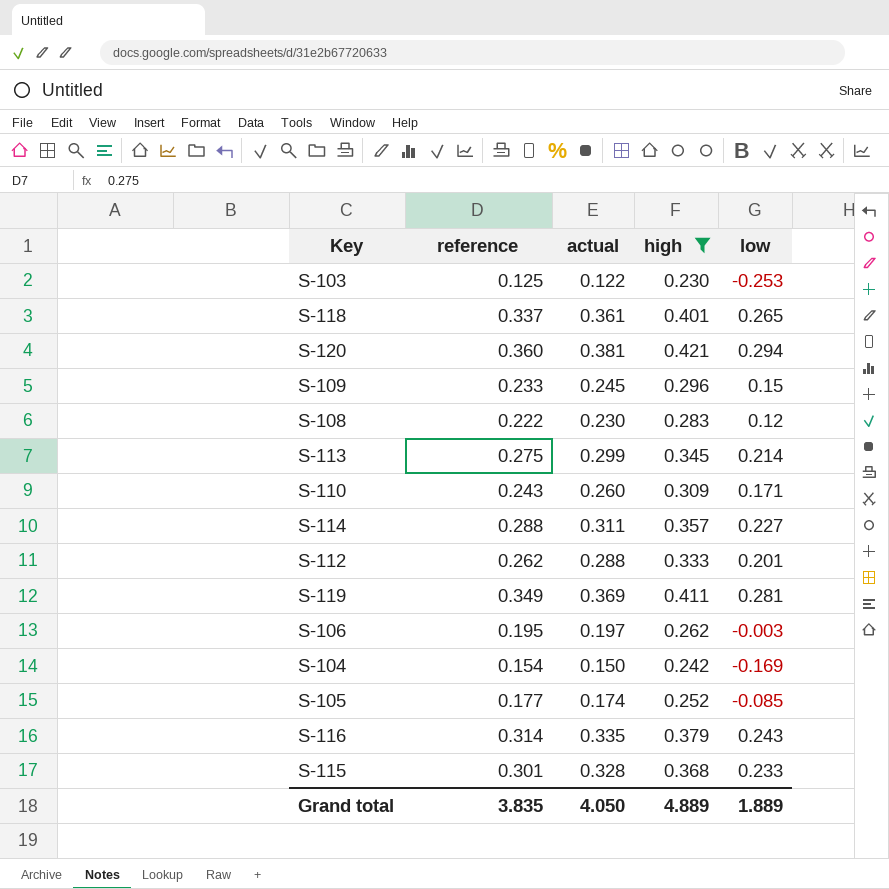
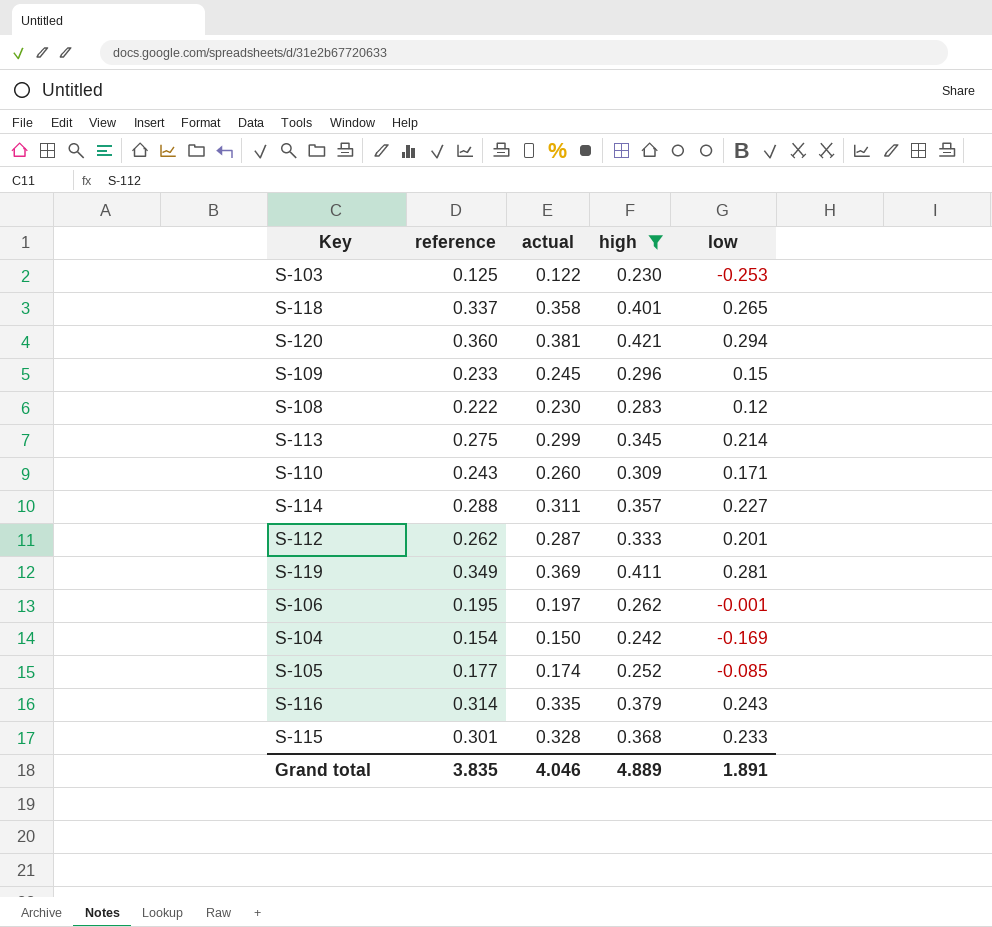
S-118 | actual: 0.361 -> 0.358
S-112 | actual: 0.288 -> 0.287
S-106 | low: -0.003 -> -0.001
Grand total | actual: 4.050 -> 4.046
Grand total | low: 1.889 -> 1.891

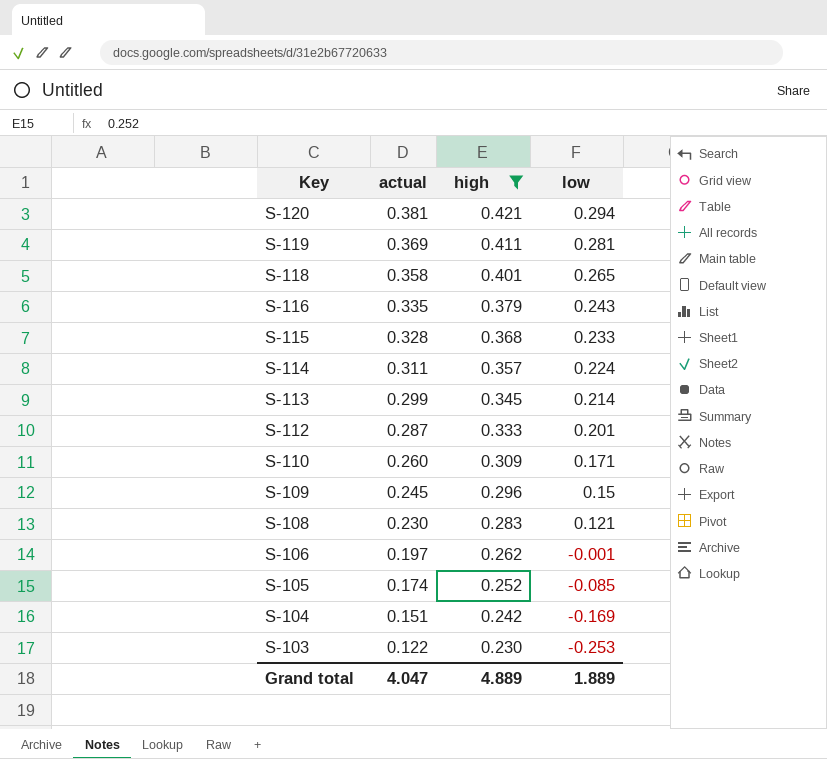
row order: none -> Key descending
column reference | position: 2 -> none
S-114 | low: 0.227 -> 0.224
S-108 | low: 0.12 -> 0.121
S-104 | actual: 0.150 -> 0.151
Grand total | actual: 4.046 -> 4.047
Grand total | low: 1.891 -> 1.889

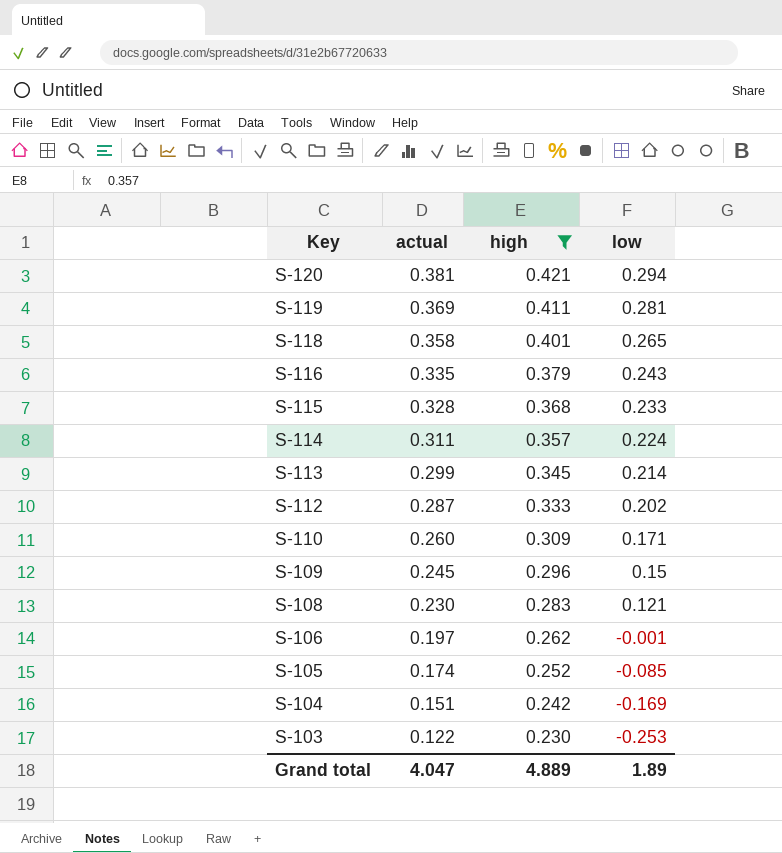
S-112 | low: 0.201 -> 0.202
Grand total | low: 1.889 -> 1.89

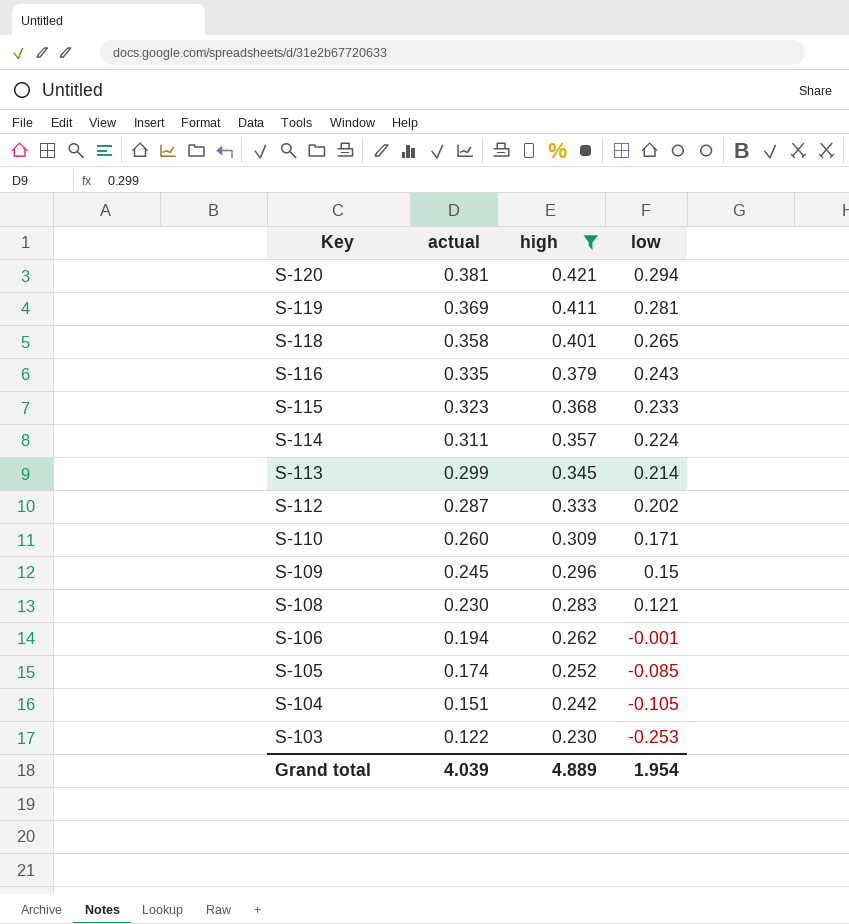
S-115 | actual: 0.328 -> 0.323
S-106 | actual: 0.197 -> 0.194
S-104 | low: -0.169 -> -0.105
Grand total | actual: 4.047 -> 4.039
Grand total | low: 1.89 -> 1.954

